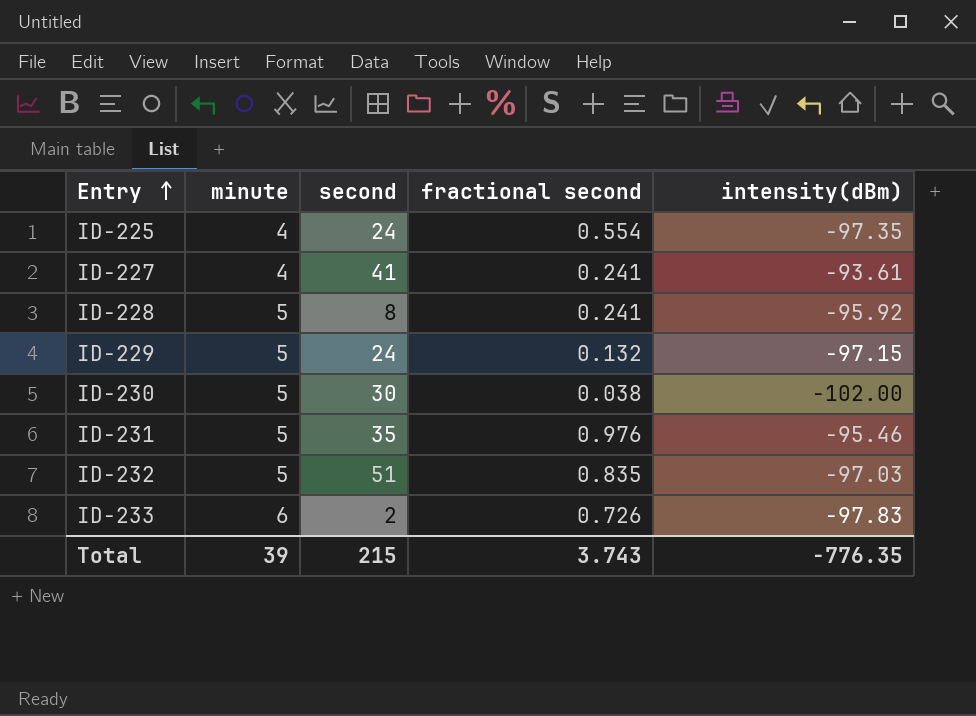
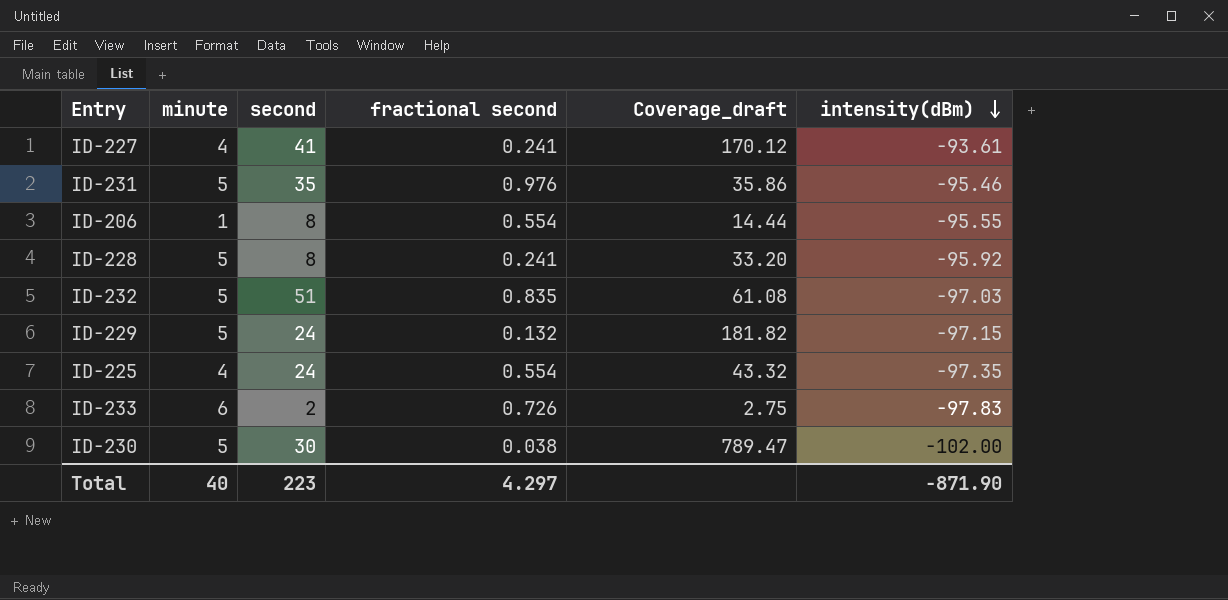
row order: Entry ascending -> intensity(dBm) descending
column Coverage_draft | formula: none -> [second] / [fractional second]
row ID-206: none -> 1 | 8 | 0.554 | 14.44 | -95.55
Total | minute: 39 -> 40
Total | second: 215 -> 223
Total | fractional second: 3.743 -> 4.297
Total | intensity(dBm): -776.35 -> -871.90

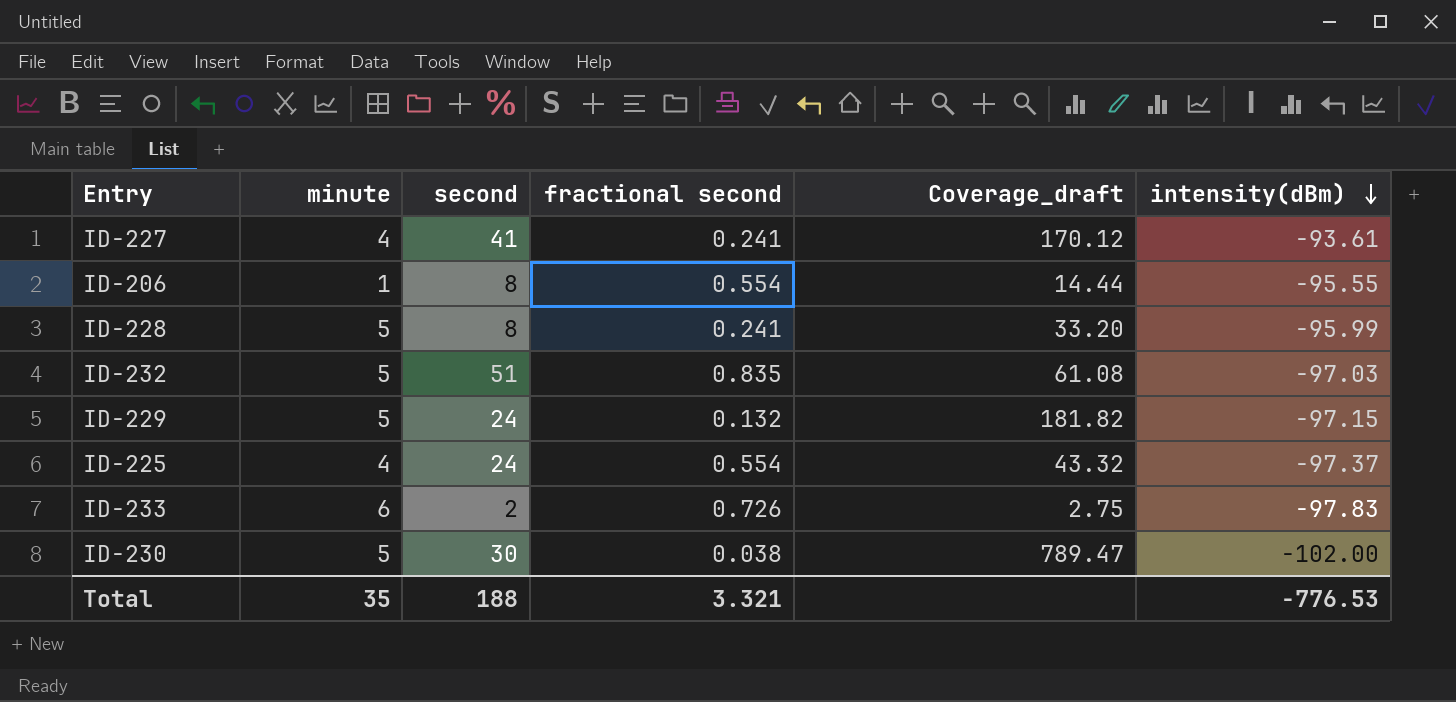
row ID-231: 5 | 35 | 0.976 | 35.86 | -95.46 -> none
ID-228 | intensity(dBm): -95.92 -> -95.99
ID-225 | intensity(dBm): -97.35 -> -97.37
Total | minute: 40 -> 35
Total | second: 223 -> 188
Total | fractional second: 4.297 -> 3.321
Total | intensity(dBm): -871.90 -> -776.53

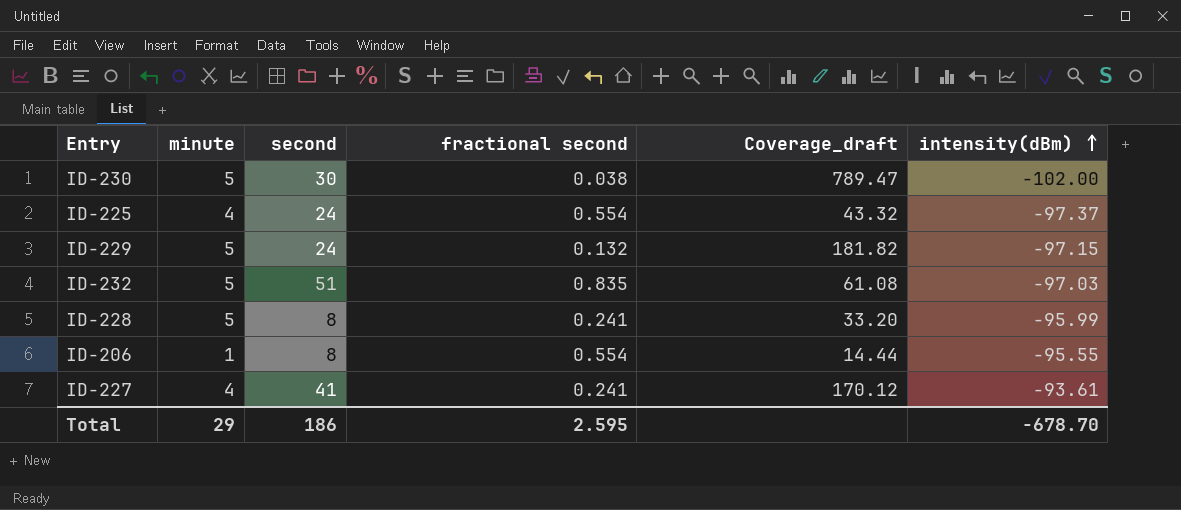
row order: intensity(dBm) descending -> intensity(dBm) ascending
row ID-233: 6 | 2 | 0.726 | 2.75 | -97.83 -> none
Total | minute: 35 -> 29
Total | second: 188 -> 186
Total | fractional second: 3.321 -> 2.595
Total | intensity(dBm): -776.53 -> -678.70

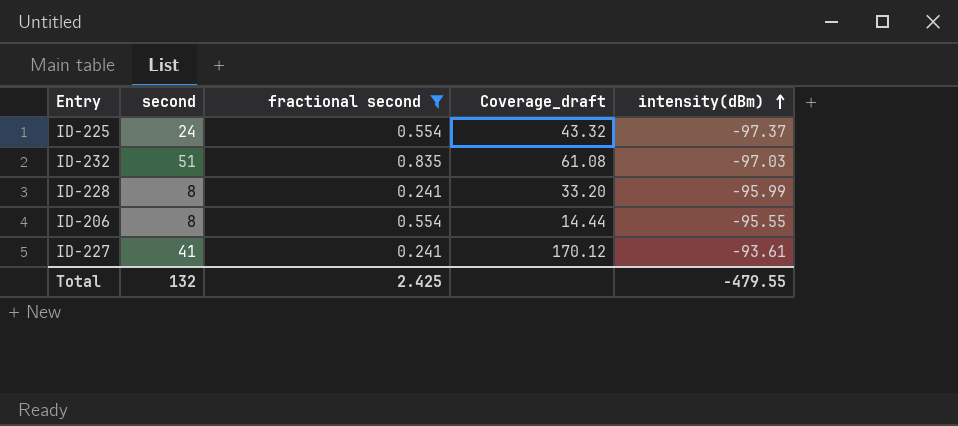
filter: none -> fractional second >= 0.241
column minute | position: 2 -> none
Total | second: 186 -> 132
Total | fractional second: 2.595 -> 2.425
Total | intensity(dBm): -678.70 -> -479.55

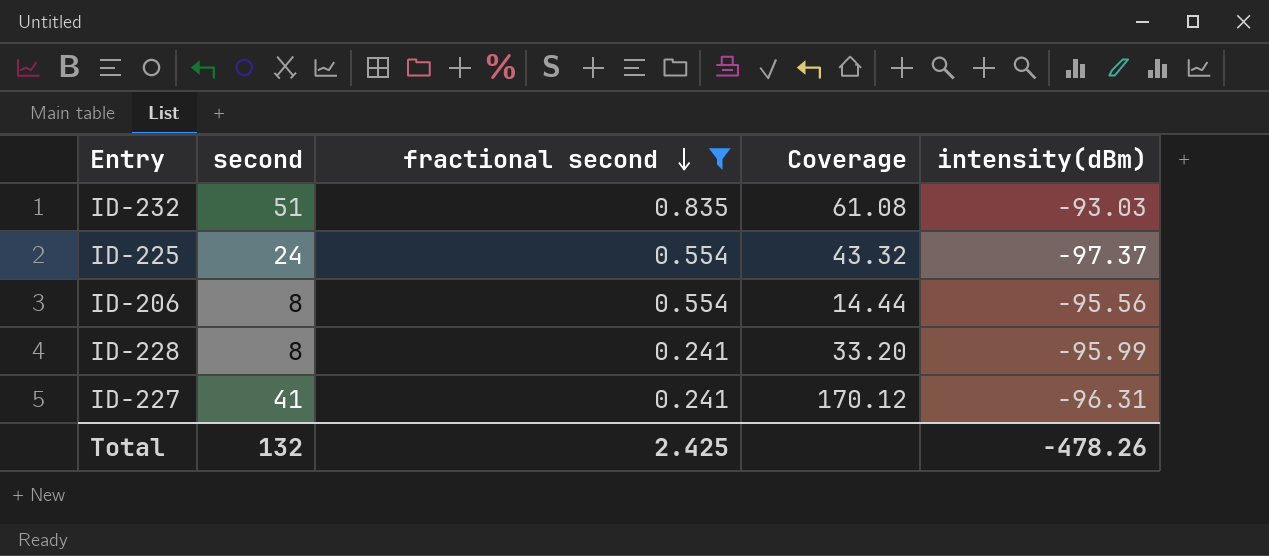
row order: intensity(dBm) ascending -> fractional second descending
column name: Coverage_draft -> Coverage
ID-232 | intensity(dBm): -97.03 -> -93.03
ID-206 | intensity(dBm): -95.55 -> -95.56
ID-227 | intensity(dBm): -93.61 -> -96.31
Total | intensity(dBm): -479.55 -> -478.26

